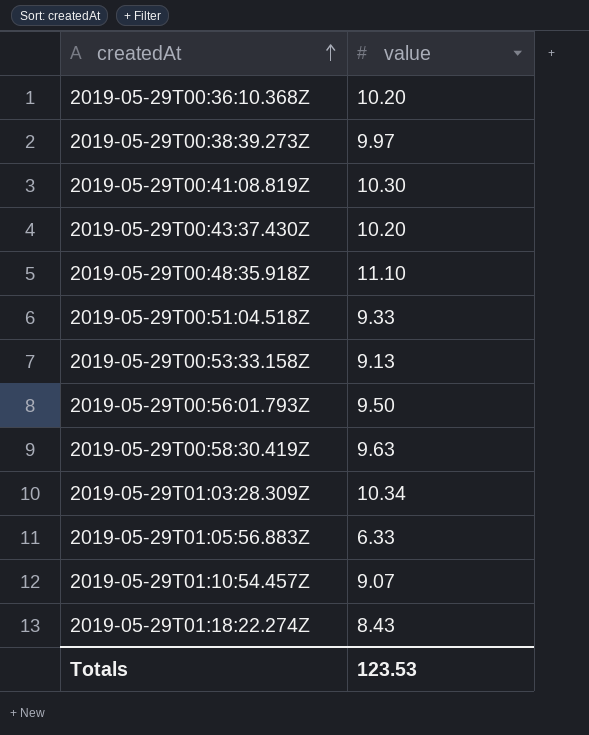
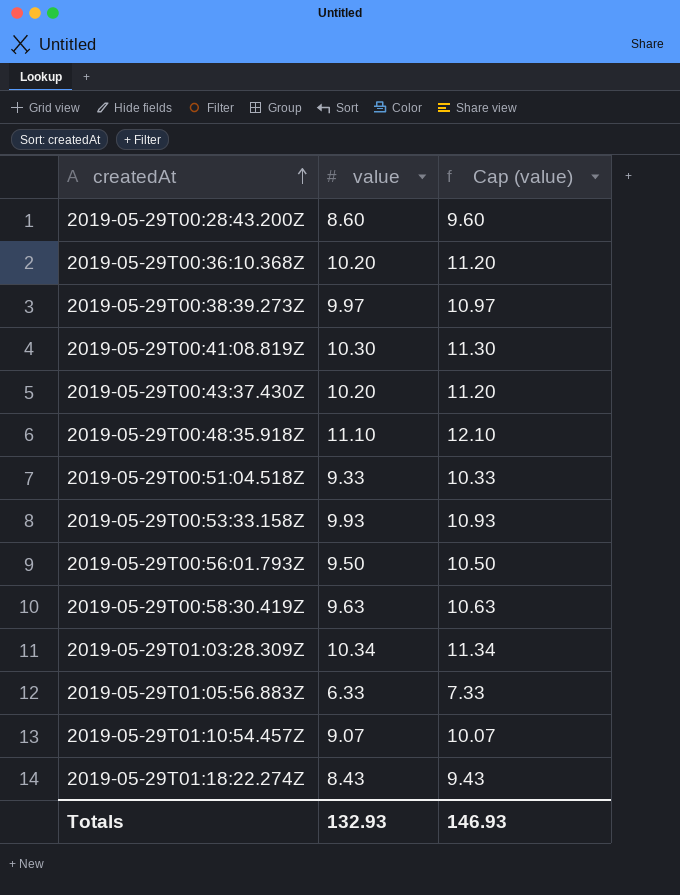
column Cap (value) | formula: none -> [value] + 1
row 2019-05-29T00:28:43.200Z: none -> 8.60 | 9.60
2019-05-29T00:53:33.158Z | value: 9.13 -> 9.93
Totals | value: 123.53 -> 132.93

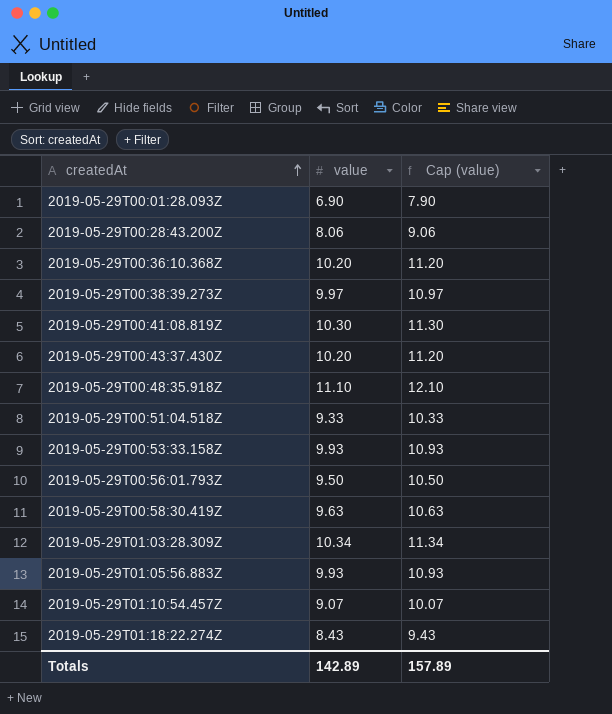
row 2019-05-29T00:01:28.093Z: none -> 6.90 | 7.90
2019-05-29T00:28:43.200Z | value: 8.60 -> 8.06
2019-05-29T00:28:43.200Z | Cap (value): 9.60 -> 9.06
2019-05-29T01:05:56.883Z | value: 6.33 -> 9.93
2019-05-29T01:05:56.883Z | Cap (value): 7.33 -> 10.93
Totals | value: 132.93 -> 142.89
Totals | Cap (value): 146.93 -> 157.89

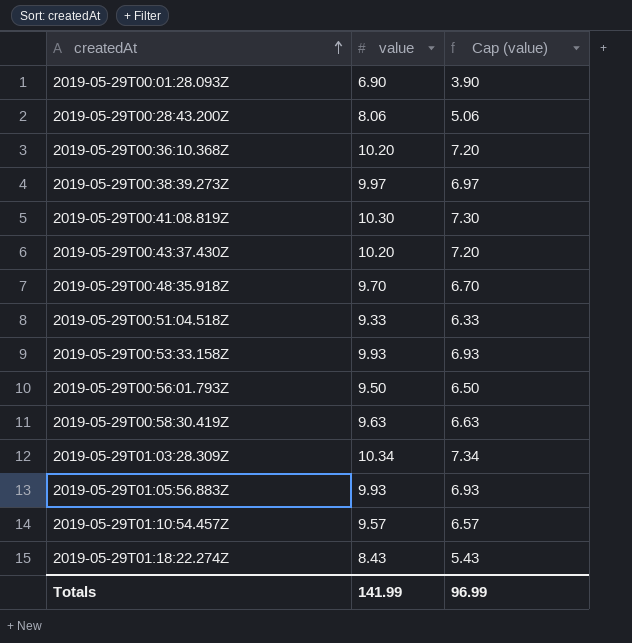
column Cap (value) | formula: [value] + 1 -> [value] - 3
2019-05-29T00:48:35.918Z | value: 11.10 -> 9.70
2019-05-29T01:10:54.457Z | value: 9.07 -> 9.57
Totals | value: 142.89 -> 141.99
Totals | Cap (value): 157.89 -> 96.99

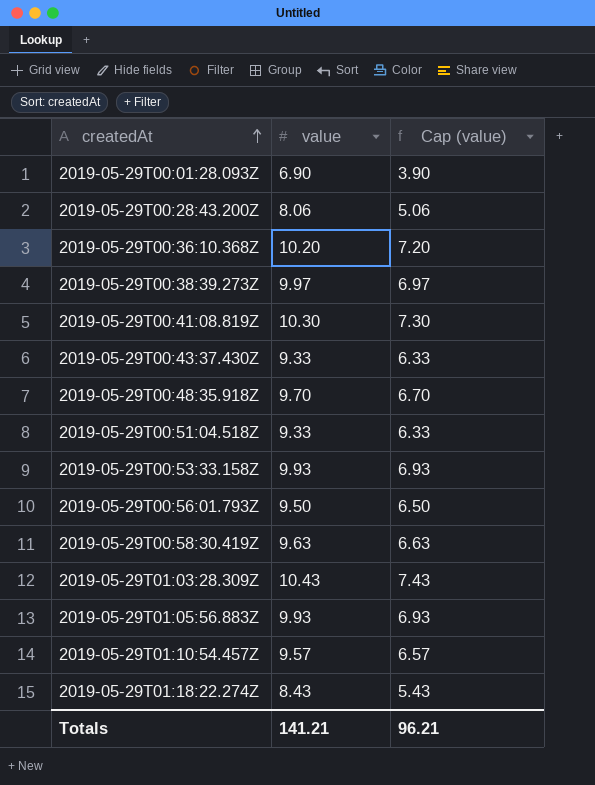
2019-05-29T00:43:37.430Z | value: 10.20 -> 9.33
2019-05-29T00:43:37.430Z | Cap (value): 7.20 -> 6.33
2019-05-29T01:03:28.309Z | value: 10.34 -> 10.43
2019-05-29T01:03:28.309Z | Cap (value): 7.34 -> 7.43
Totals | value: 141.99 -> 141.21
Totals | Cap (value): 96.99 -> 96.21

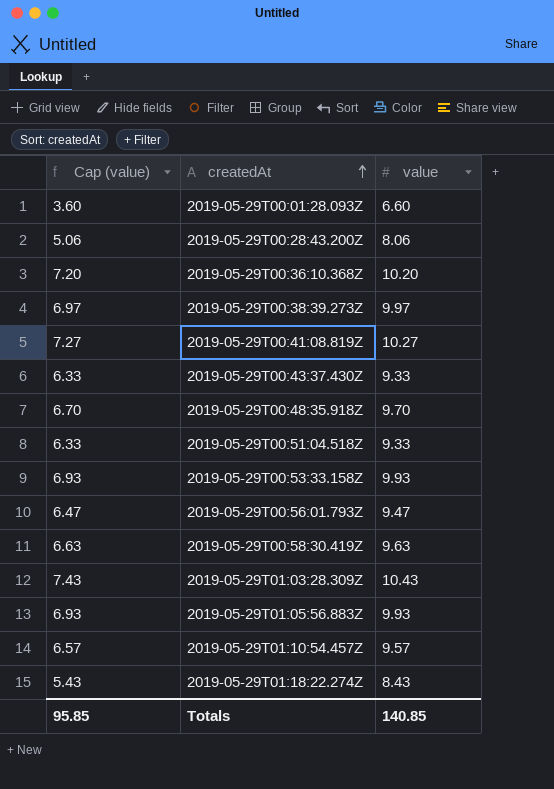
column Cap (value) | position: 3 -> 1
2019-05-29T00:01:28.093Z | Cap (value): 3.90 -> 3.60
2019-05-29T00:01:28.093Z | value: 6.90 -> 6.60
2019-05-29T00:41:08.819Z | Cap (value): 7.30 -> 7.27
2019-05-29T00:41:08.819Z | value: 10.30 -> 10.27
2019-05-29T00:56:01.793Z | Cap (value): 6.50 -> 6.47
2019-05-29T00:56:01.793Z | value: 9.50 -> 9.47
Totals | Cap (value): 96.21 -> 95.85
Totals | value: 141.21 -> 140.85

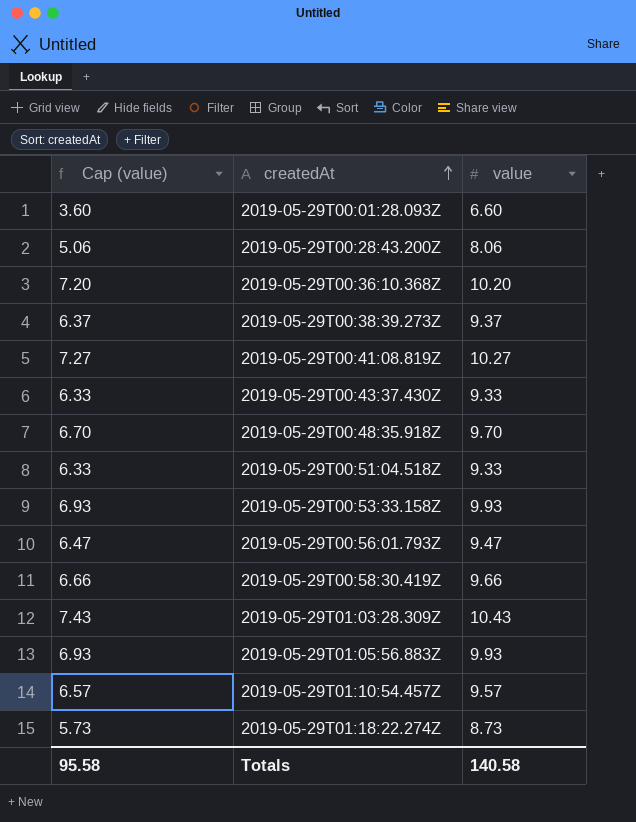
2019-05-29T00:38:39.273Z | Cap (value): 6.97 -> 6.37
2019-05-29T00:38:39.273Z | value: 9.97 -> 9.37
2019-05-29T00:58:30.419Z | Cap (value): 6.63 -> 6.66
2019-05-29T00:58:30.419Z | value: 9.63 -> 9.66
2019-05-29T01:18:22.274Z | Cap (value): 5.43 -> 5.73
2019-05-29T01:18:22.274Z | value: 8.43 -> 8.73
Totals | Cap (value): 95.85 -> 95.58
Totals | value: 140.85 -> 140.58

